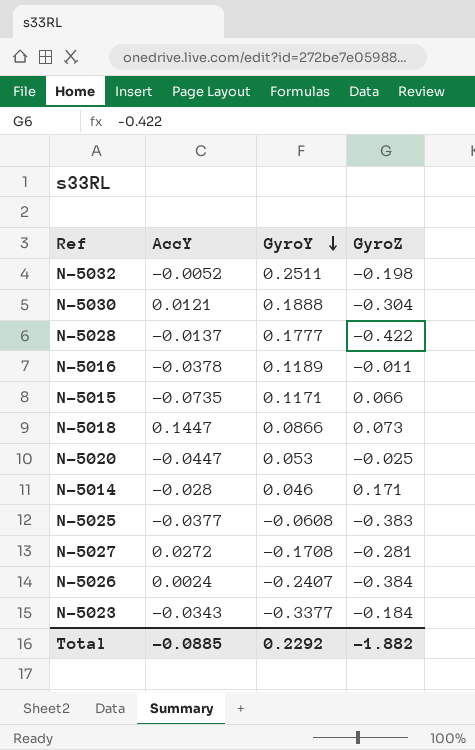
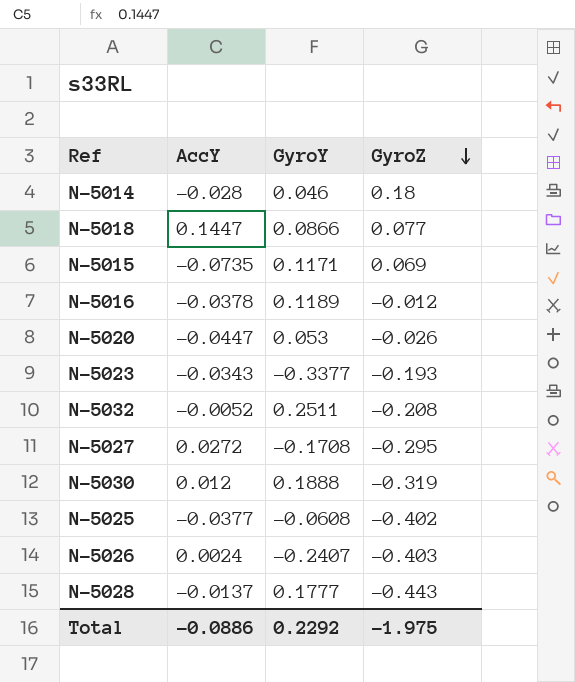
row order: GyroY descending -> GyroZ descending
N-5014 | GyroZ: 0.171 -> 0.18
N-5018 | GyroZ: 0.073 -> 0.077
N-5015 | GyroZ: 0.066 -> 0.069
N-5016 | GyroZ: -0.011 -> -0.012
N-5020 | GyroZ: -0.025 -> -0.026
N-5023 | GyroZ: -0.184 -> -0.193
N-5032 | GyroZ: -0.198 -> -0.208
N-5027 | GyroZ: -0.281 -> -0.295
N-5030 | AccY: 0.0121 -> 0.012
N-5030 | GyroZ: -0.304 -> -0.319
N-5025 | GyroZ: -0.383 -> -0.402
N-5026 | GyroZ: -0.384 -> -0.403
N-5028 | GyroZ: -0.422 -> -0.443
Total | AccY: -0.0885 -> -0.0886
Total | GyroZ: -1.882 -> -1.975

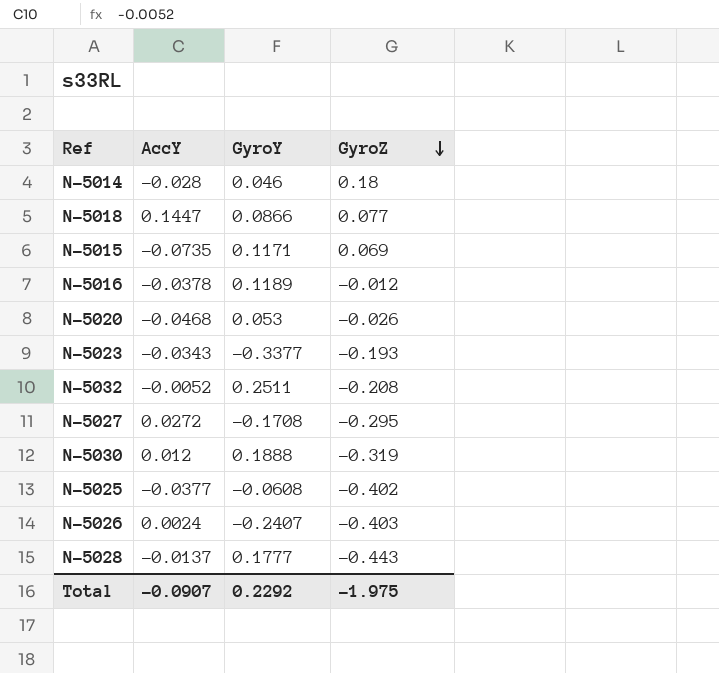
N-5020 | AccY: -0.0447 -> -0.0468
Total | AccY: -0.0886 -> -0.0907

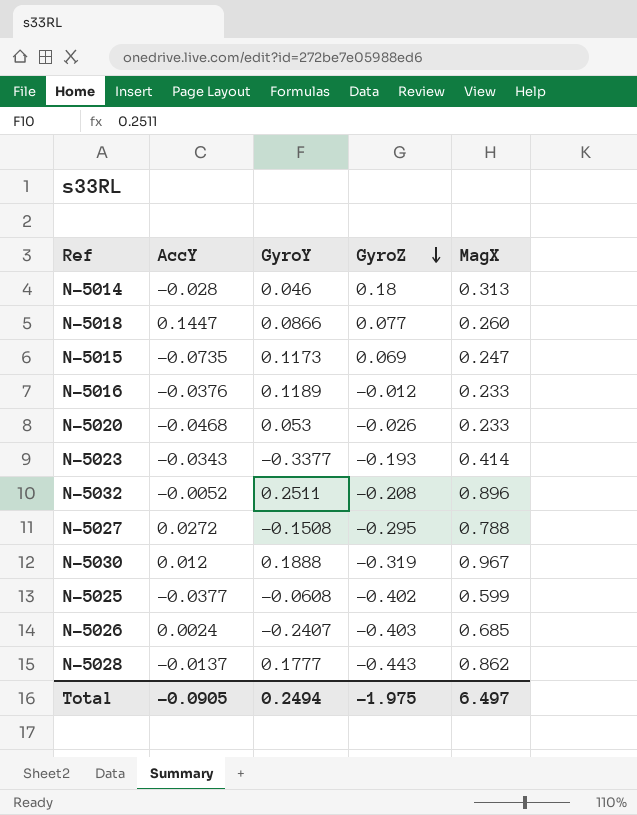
column MagX | position: none -> 5
N-5015 | GyroY: 0.1171 -> 0.1173
N-5016 | AccY: -0.0378 -> -0.0376
N-5027 | GyroY: -0.1708 -> -0.1508
Total | AccY: -0.0907 -> -0.0905
Total | GyroY: 0.2292 -> 0.2494

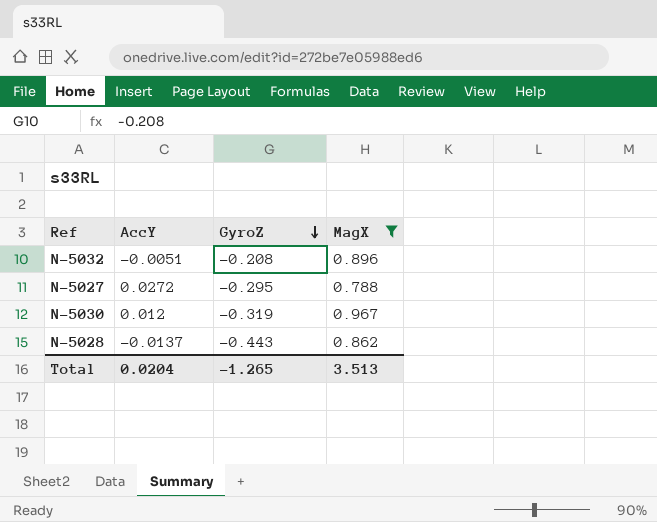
filter: none -> MagX >= 0.788
column GyroY | position: 3 -> none
N-5032 | AccY: -0.0052 -> -0.0051
Total | AccY: -0.0905 -> 0.0204
Total | GyroZ: -1.975 -> -1.265
Total | MagX: 6.497 -> 3.513

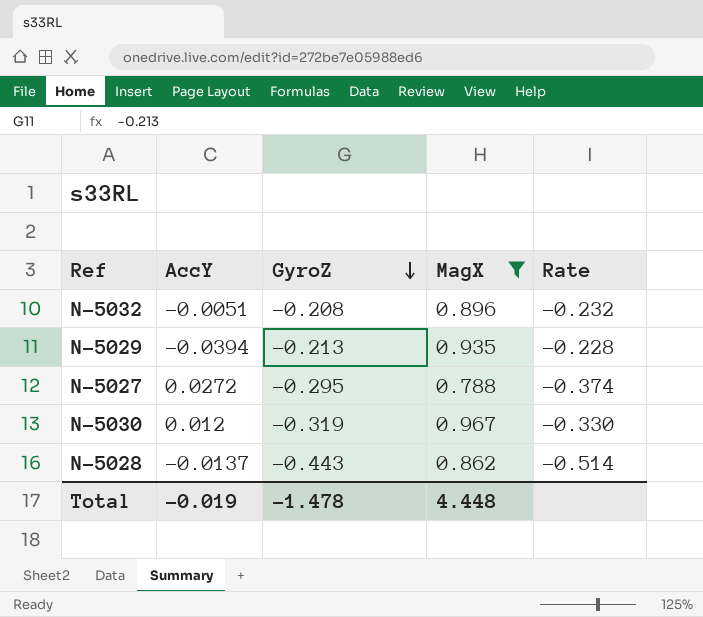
column Rate | formula: none -> [GyroZ] / [MagX]
row N-5029: none -> -0.0394 | -0.213 | 0.935 | -0.228
Total | AccY: 0.0204 -> -0.019
Total | GyroZ: -1.265 -> -1.478
Total | MagX: 3.513 -> 4.448

